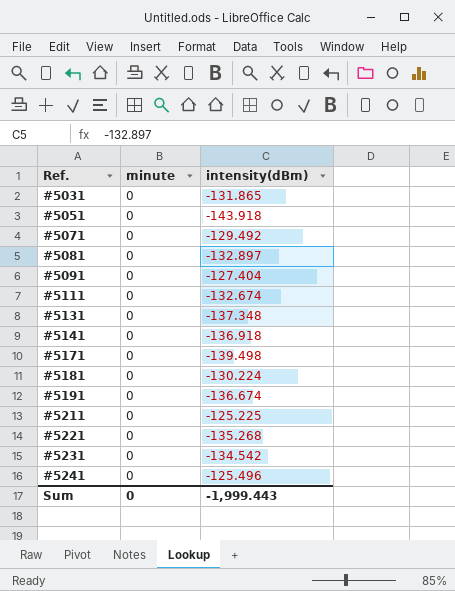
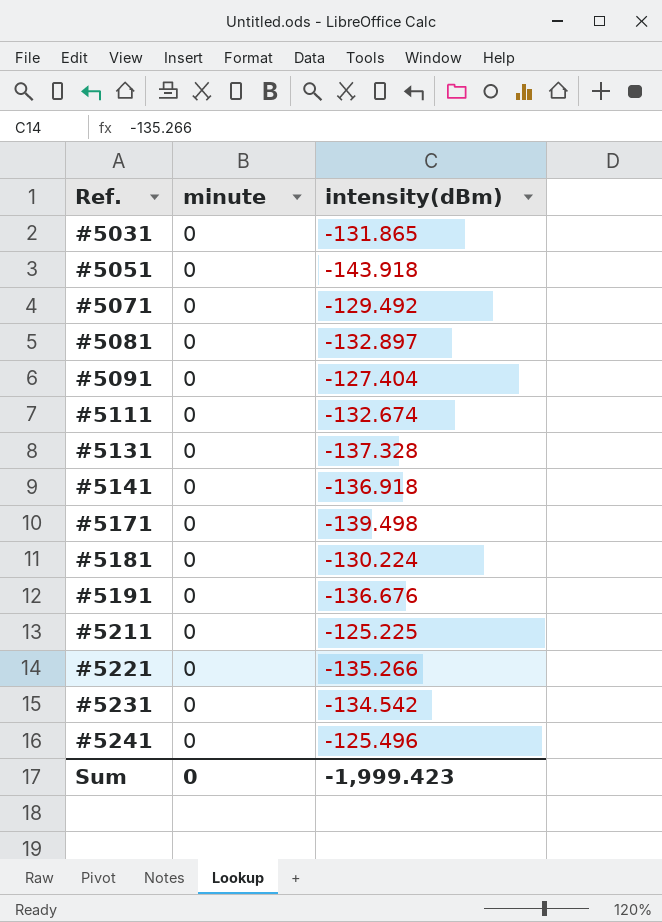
#5131 | intensity(dBm): -137.348 -> -137.328
#5191 | intensity(dBm): -136.674 -> -136.676
#5221 | intensity(dBm): -135.268 -> -135.266
Sum | intensity(dBm): -1,999.443 -> -1,999.423

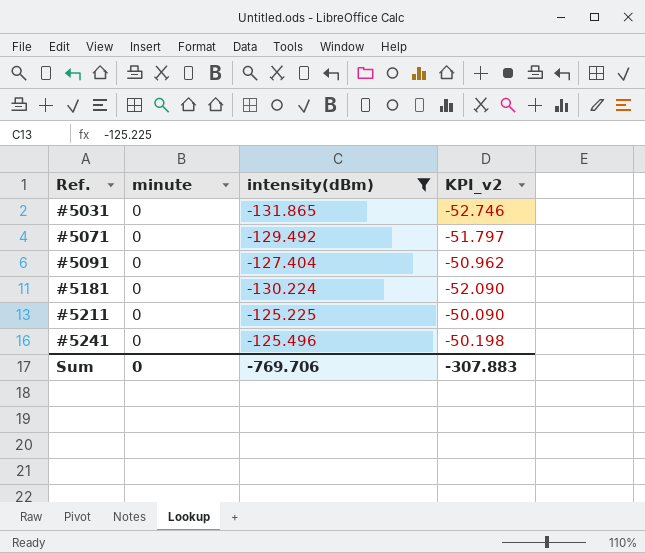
filter: none -> intensity(dBm) >= -131.865
column KPI_v2 | formula: none -> [intensity(dBm)] * 0.4
Sum | intensity(dBm): -1,999.423 -> -769.706

